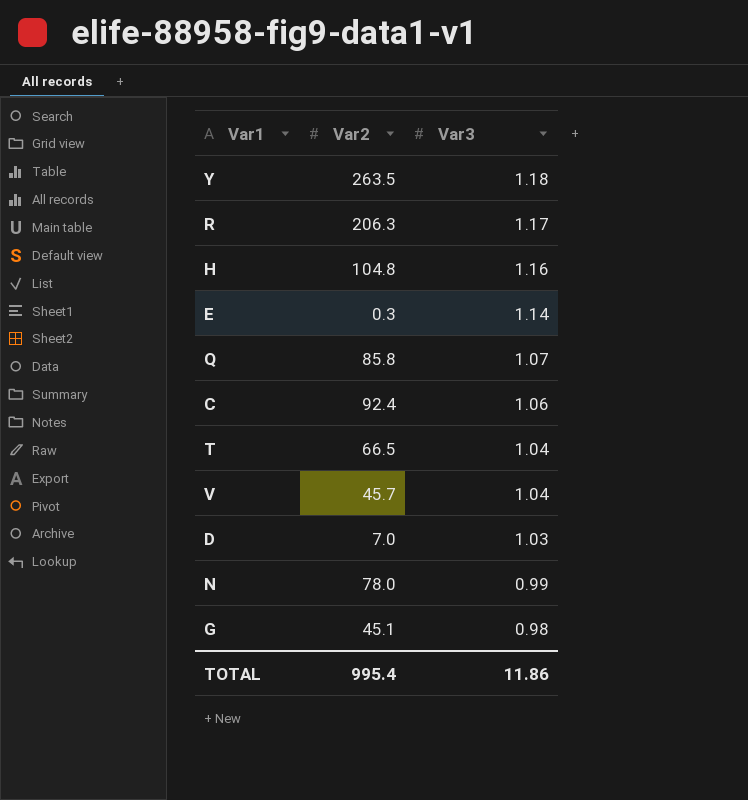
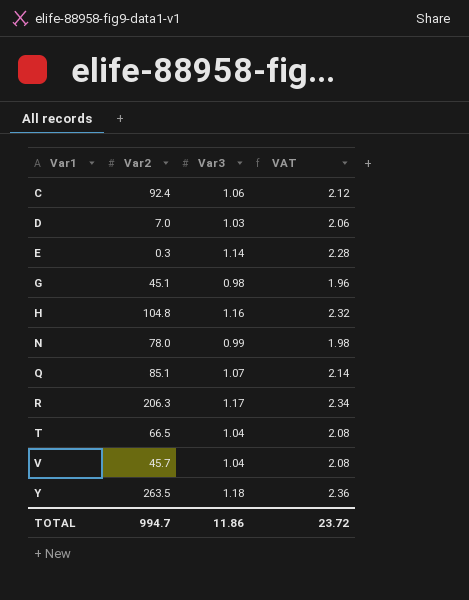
row order: Var3 descending -> Var1 ascending
column VAT | formula: none -> [Var3] * 2
Q | Var2: 85.8 -> 85.1
TOTAL | Var2: 995.4 -> 994.7

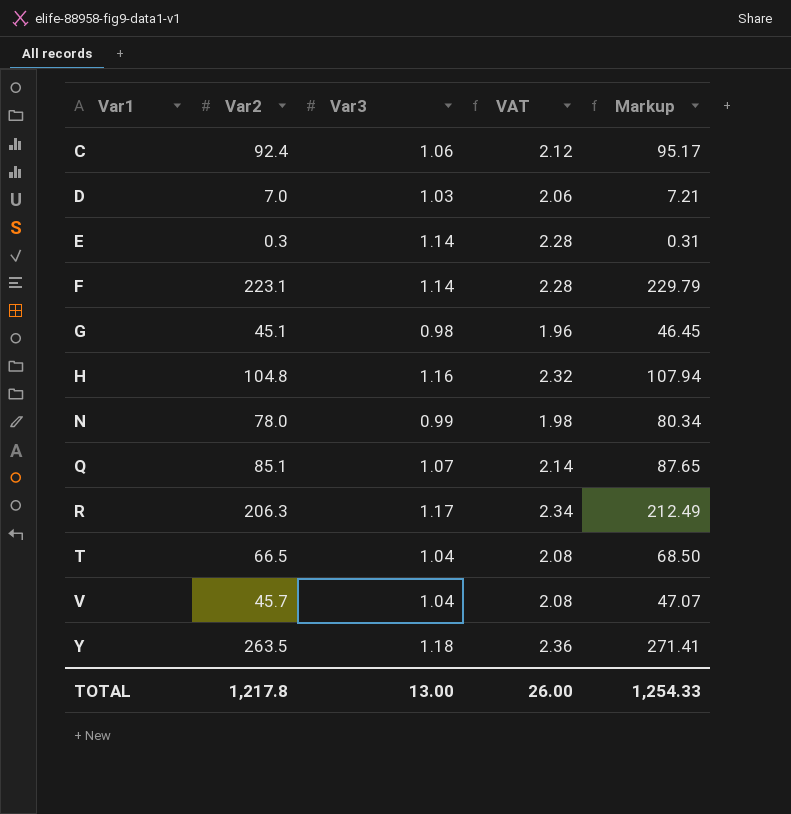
column Markup | formula: none -> [Var2] * 1.03
row F: none -> 223.1 | 1.14 | 2.28 | 229.79
TOTAL | Var2: 994.7 -> 1,217.8
TOTAL | Var3: 11.86 -> 13.00
TOTAL | VAT: 23.72 -> 26.00

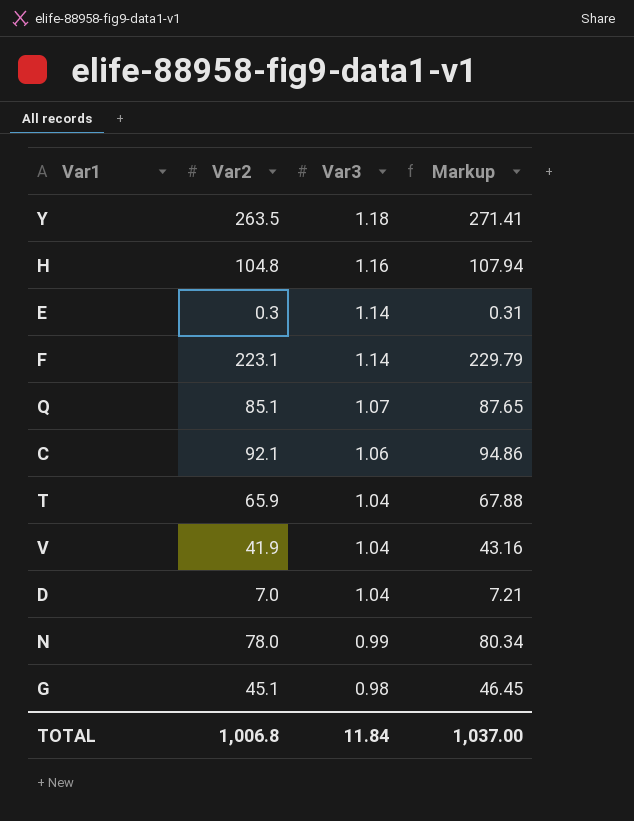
row order: Var1 ascending -> Var3 descending
column VAT | formula: [Var3] * 2 -> none
row R: 206.3 | 1.17 | 2.34 | 212.49 -> none
C | Var2: 92.4 -> 92.1
C | Markup: 95.17 -> 94.86
T | Var2: 66.5 -> 65.9
T | Markup: 68.50 -> 67.88
V | Var2: 45.7 -> 41.9
V | Markup: 47.07 -> 43.16
D | Var3: 1.03 -> 1.04
TOTAL | Var2: 1,217.8 -> 1,006.8
TOTAL | Var3: 13.00 -> 11.84
TOTAL | Markup: 1,254.33 -> 1,037.00

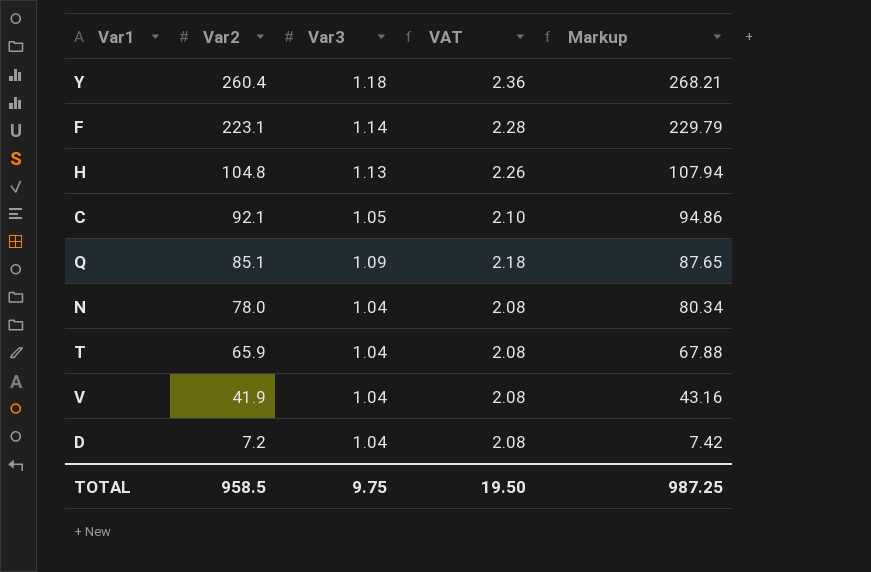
row order: Var3 descending -> Var2 descending
column VAT | formula: none -> [Var3] * 2
row E: 0.3 | 1.14 | 0.31 -> none
row G: 45.1 | 0.98 | 46.45 -> none
Y | Var2: 263.5 -> 260.4
Y | Markup: 271.41 -> 268.21
H | Var3: 1.16 -> 1.13
C | Var3: 1.06 -> 1.05
Q | Var3: 1.07 -> 1.09
N | Var3: 0.99 -> 1.04
D | Var2: 7.0 -> 7.2
D | Markup: 7.21 -> 7.42
TOTAL | Var2: 1,006.8 -> 958.5
TOTAL | Var3: 11.84 -> 9.75
TOTAL | Markup: 1,037.00 -> 987.25

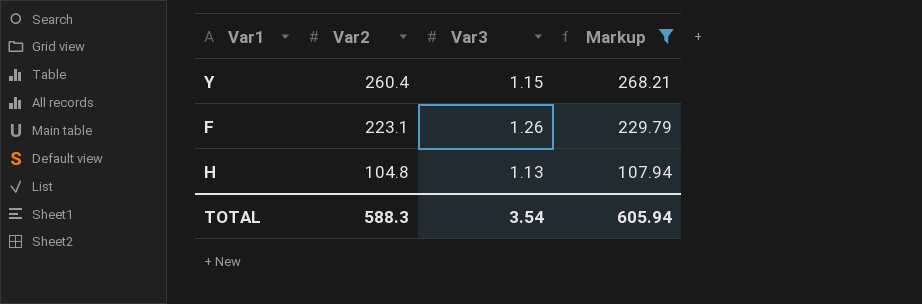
filter: none -> Markup >= 107.94
column VAT | formula: [Var3] * 2 -> none
Y | Var3: 1.18 -> 1.15
F | Var3: 1.14 -> 1.26
TOTAL | Var2: 958.5 -> 588.3
TOTAL | Var3: 9.75 -> 3.54
TOTAL | Markup: 987.25 -> 605.94

